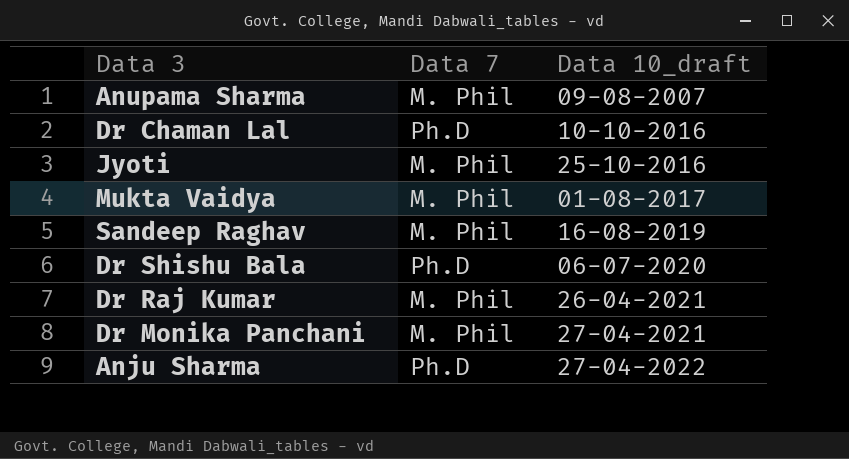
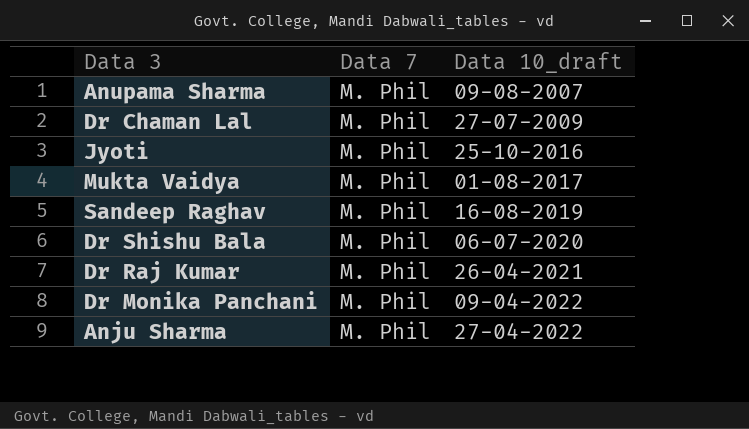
Dr Chaman Lal | Data 7: Ph.D -> M. Phil
Dr Chaman Lal | Data 10_draft: 10-10-2016 -> 27-07-2009
Dr Shishu Bala | Data 7: Ph.D -> M. Phil
Dr Monika Panchani | Data 10_draft: 27-04-2021 -> 09-04-2022
Anju Sharma | Data 7: Ph.D -> M. Phil

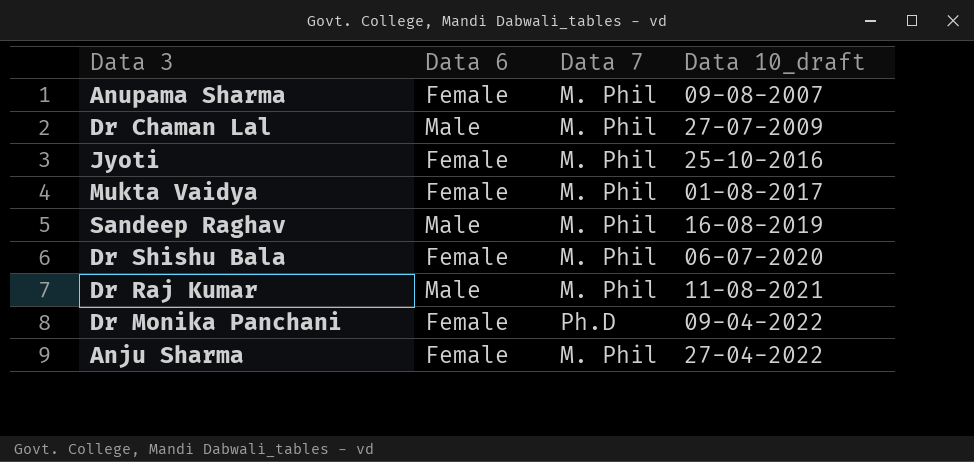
column Data 6 | position: none -> 2
Dr Raj Kumar | Data 10_draft: 26-04-2021 -> 11-08-2021
Dr Monika Panchani | Data 7: M. Phil -> Ph.D

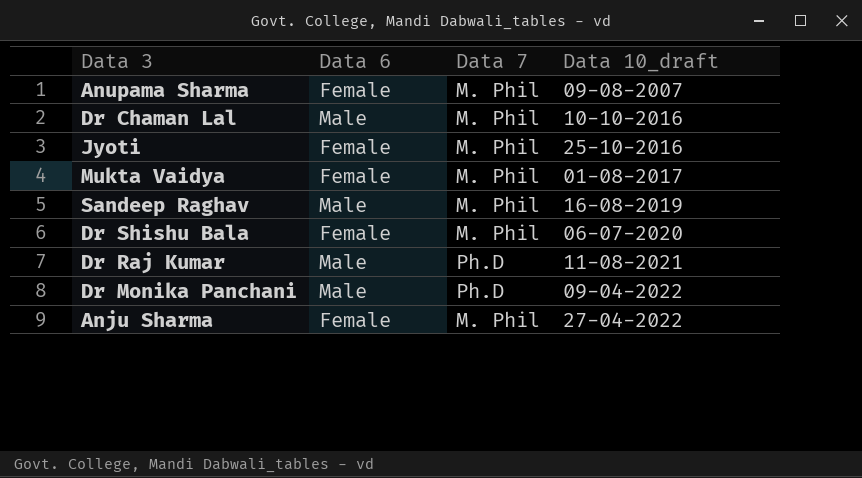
Dr Chaman Lal | Data 10_draft: 27-07-2009 -> 10-10-2016
Dr Raj Kumar | Data 7: M. Phil -> Ph.D
Dr Monika Panchani | Data 6: Female -> Male

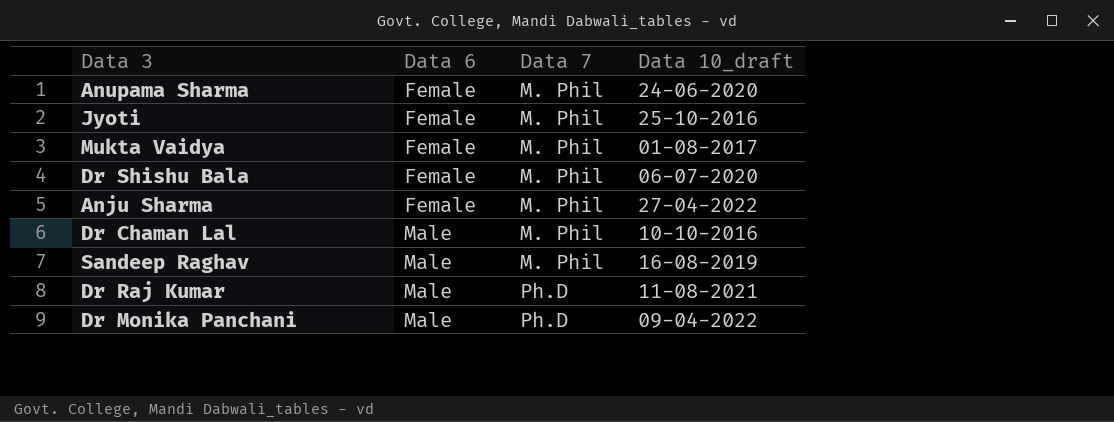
row order: Data 10_draft ascending -> Data 6 ascending
Anupama Sharma | Data 10_draft: 09-08-2007 -> 24-06-2020

